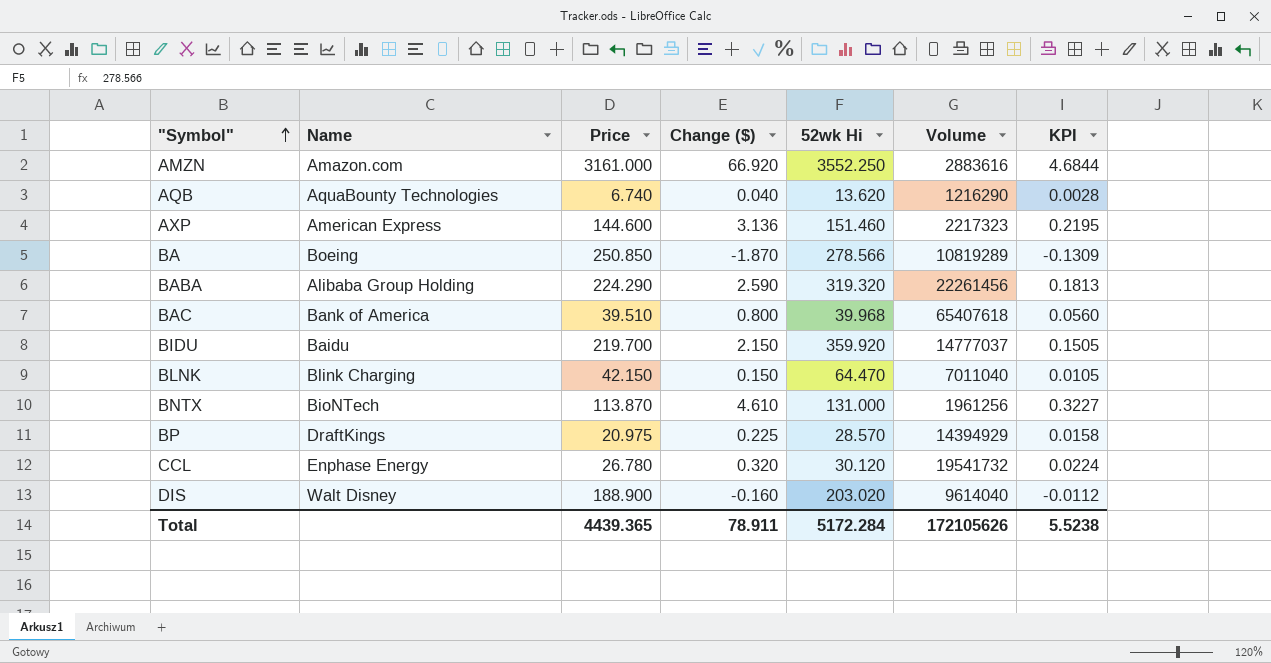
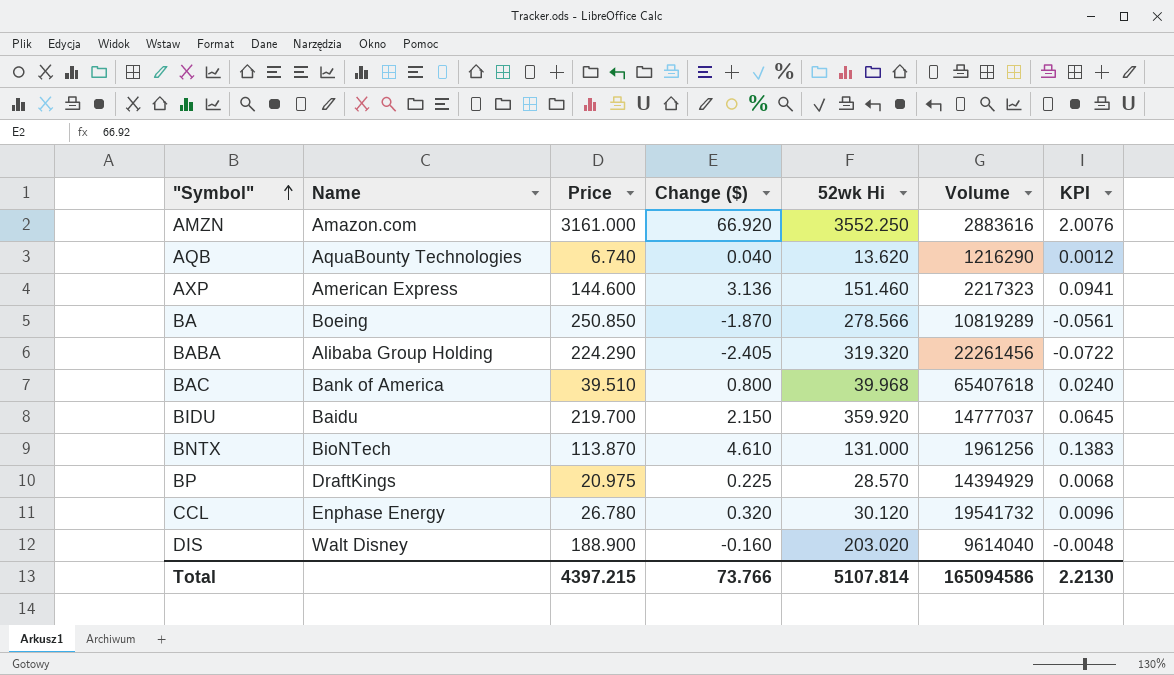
column KPI | formula: [Change ($)] * 0.07 -> [Change ($)] * 0.03
row BLNK: Blink Charging | 42.150 | 0.150 | 64.470 | 7011040 | 0.0105 -> none
BABA | Change ($): 2.590 -> -2.405
Total | Price: 4439.365 -> 4397.215
Total | Change ($): 78.911 -> 73.766
Total | 52wk Hi: 5172.284 -> 5107.814
Total | Volume: 172105626 -> 165094586
Total | KPI: 5.5238 -> 2.2130

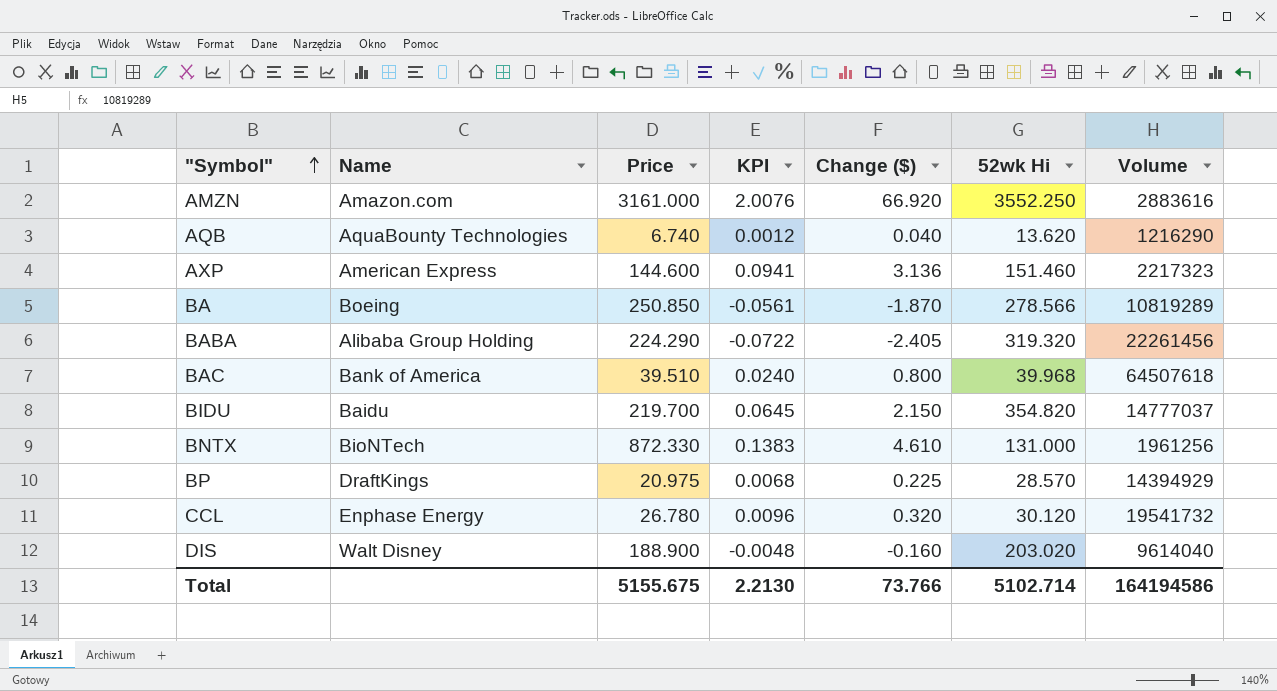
column KPI | position: 7 -> 4
BAC | Volume: 65407618 -> 64507618
BIDU | 52wk Hi: 359.920 -> 354.820
BNTX | Price: 113.870 -> 872.330
Total | Price: 4397.215 -> 5155.675
Total | 52wk Hi: 5107.814 -> 5102.714
Total | Volume: 165094586 -> 164194586

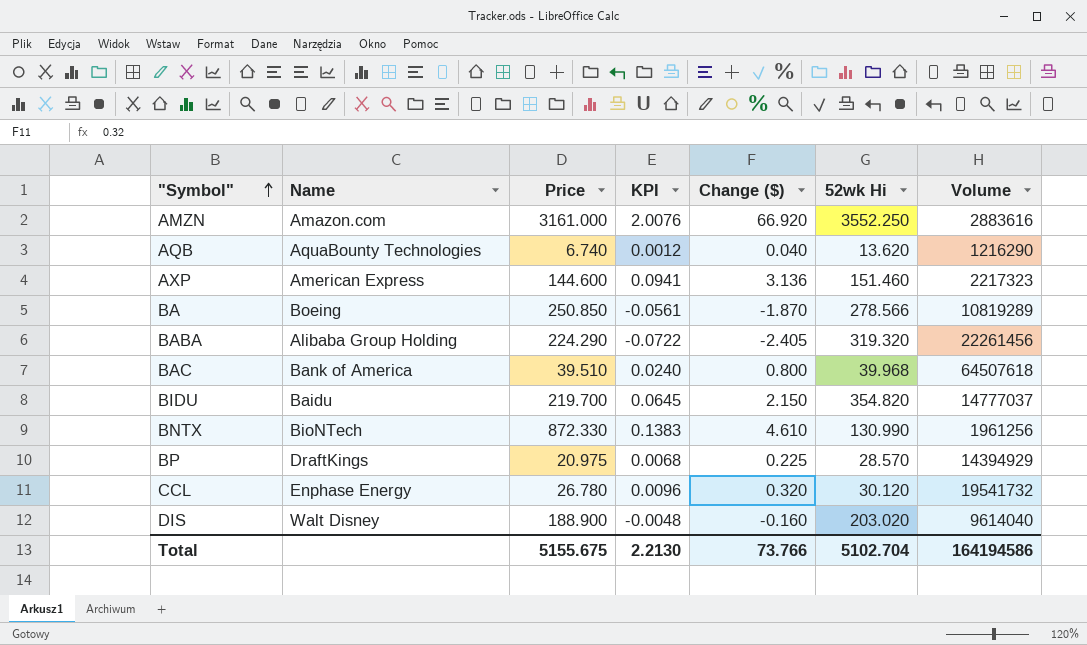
BNTX | 52wk Hi: 131.000 -> 130.990
Total | 52wk Hi: 5102.714 -> 5102.704

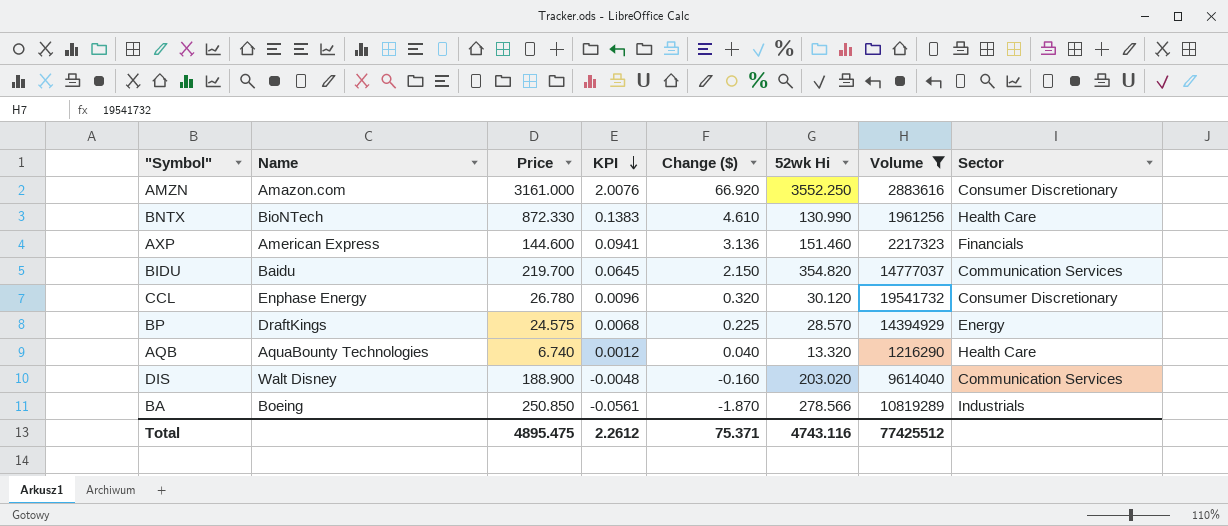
filter: none -> Volume <= 19541732
row order: "Symbol" ascending -> KPI descending
column Sector | position: none -> 8
BP | Price: 20.975 -> 24.575
AQB | 52wk Hi: 13.620 -> 13.320
Total | Price: 5155.675 -> 4895.475
Total | KPI: 2.2130 -> 2.2612
Total | Change ($): 73.766 -> 75.371
Total | 52wk Hi: 5102.704 -> 4743.116
Total | Volume: 164194586 -> 77425512

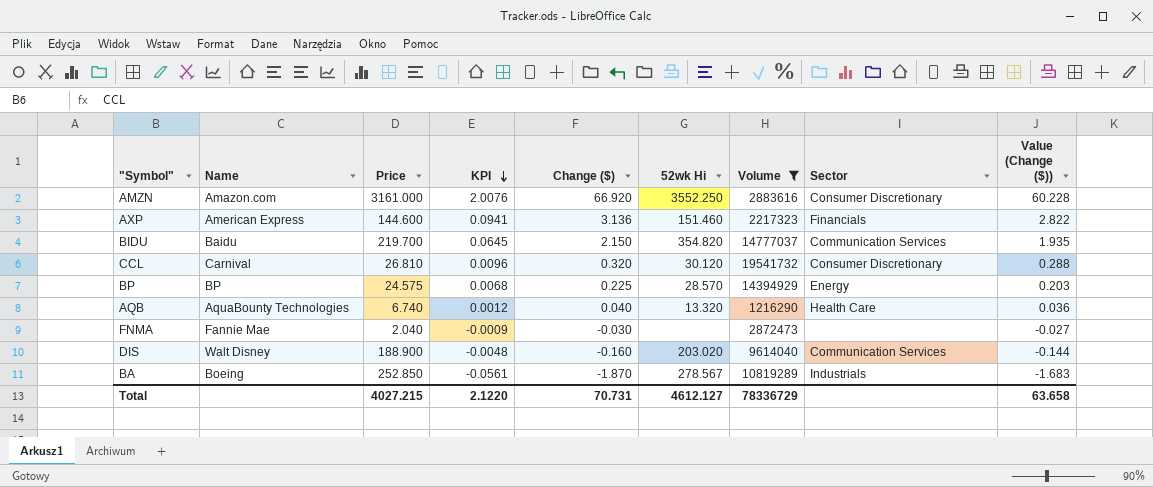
column Value (Change ($)) | formula: none -> [Change ($)] * 0.9
row BNTX: BioNTech | 872.330 | 0.1383 | 4.610 | 130.990 | 1961256 | Health Care -> none
CCL | Name: Enphase Energy -> Carnival
CCL | Price: 26.780 -> 26.810
BP | Name: DraftKings -> BP
row FNMA: none -> Fannie Mae | 2.040 | -0.0009 | -0.030 | none | 2872473 | none | -0.027
BA | Price: 250.850 -> 252.850
BA | 52wk Hi: 278.566 -> 278.567
Total | Price: 4895.475 -> 4027.215
Total | KPI: 2.2612 -> 2.1220
Total | Change ($): 75.371 -> 70.731
Total | 52wk Hi: 4743.116 -> 4612.127
Total | Volume: 77425512 -> 78336729

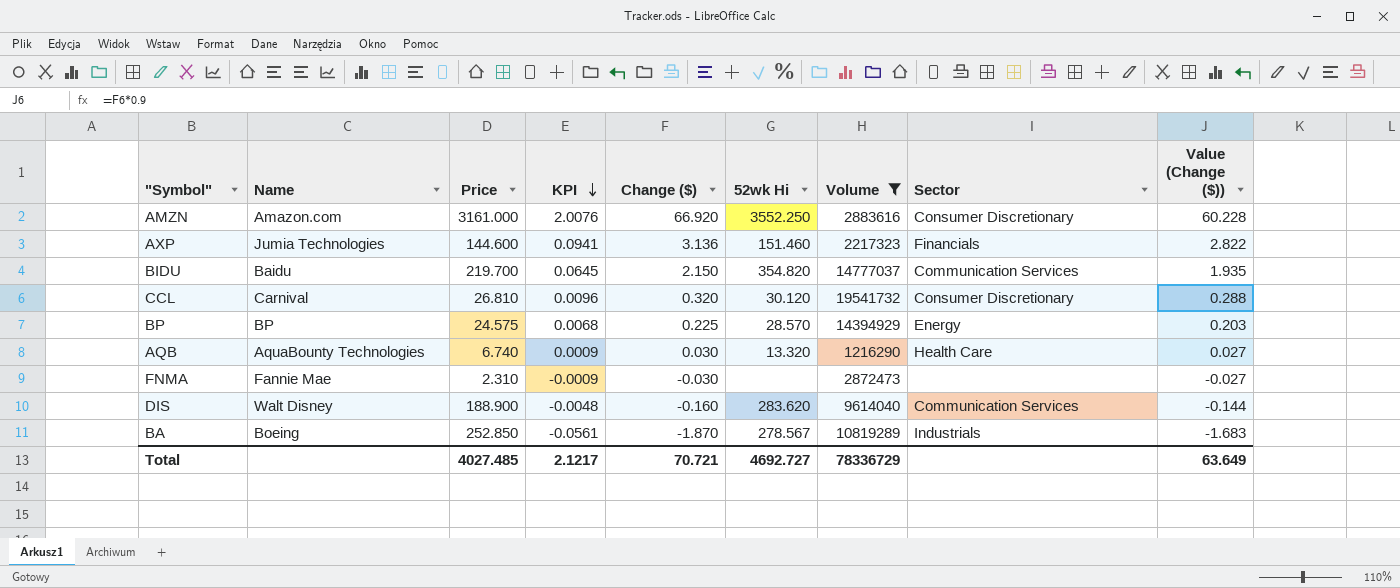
AXP | Name: American Express -> Jumia Technologies
AQB | KPI: 0.0012 -> 0.0009
AQB | Change ($): 0.040 -> 0.030
AQB | Value (Change ($)): 0.036 -> 0.027
FNMA | Price: 2.040 -> 2.310
DIS | 52wk Hi: 203.020 -> 283.620
Total | Price: 4027.215 -> 4027.485
Total | KPI: 2.1220 -> 2.1217
Total | Change ($): 70.731 -> 70.721
Total | 52wk Hi: 4612.127 -> 4692.727
Total | Value (Change ($)): 63.658 -> 63.649

